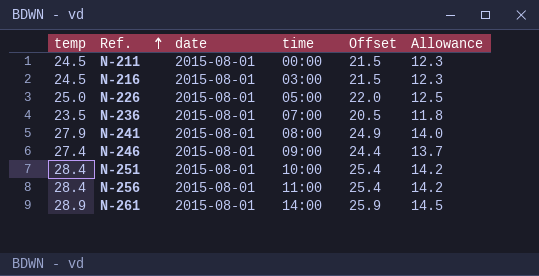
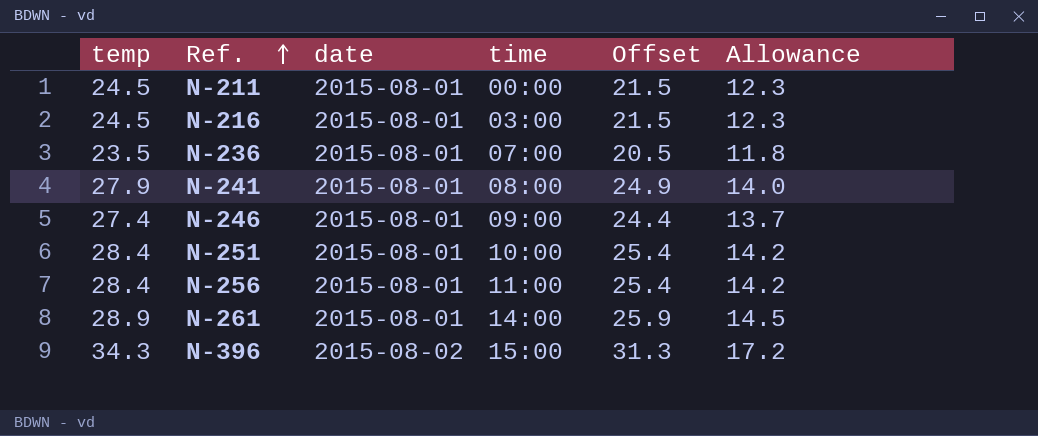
row N-226: 25.0 | 2015-08-01 | 05:00 | 22.0 | 12.5 -> none
row N-396: none -> 34.3 | 2015-08-02 | 15:00 | 31.3 | 17.2

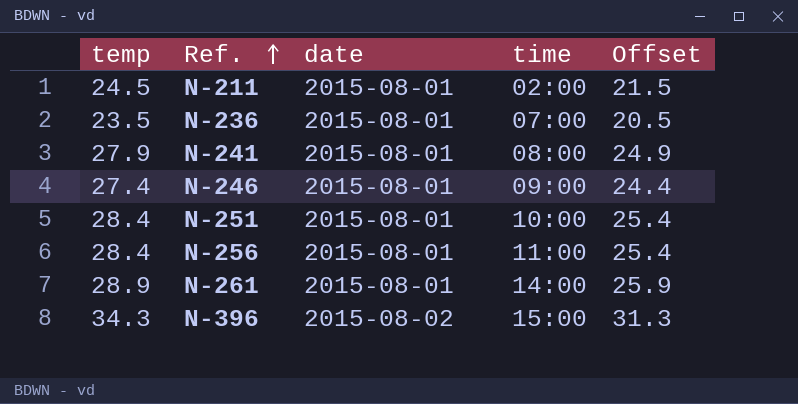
column Allowance | formula: [temp] * 0.5 -> none
row N-216: 24.5 | 2015-08-01 | 03:00 | 21.5 | 12.3 -> none
N-211 | time: 00:00 -> 02:00

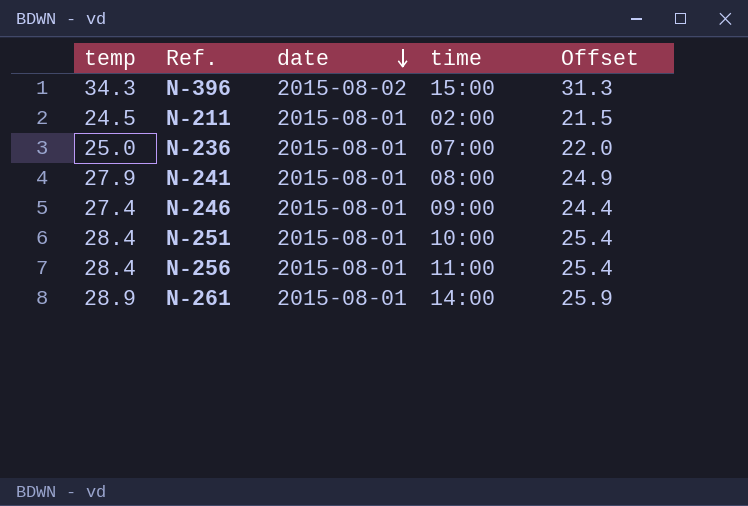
row order: Ref. ascending -> date descending
N-236 | temp: 23.5 -> 25.0
N-236 | Offset: 20.5 -> 22.0

